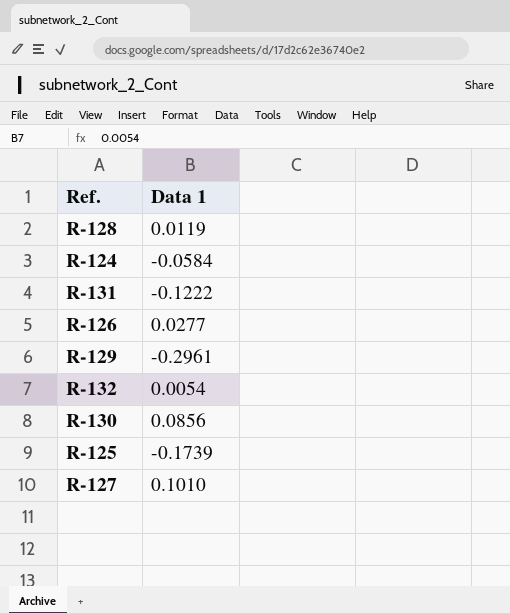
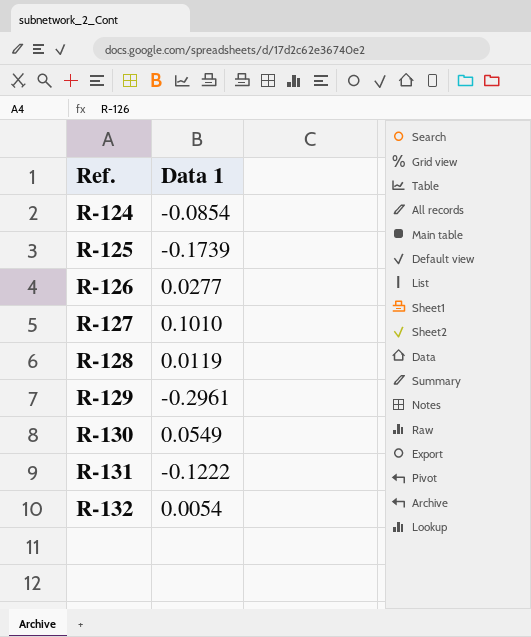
row order: none -> Ref. ascending
R-124 | Data 1: -0.0584 -> -0.0854
R-130 | Data 1: 0.0856 -> 0.0549

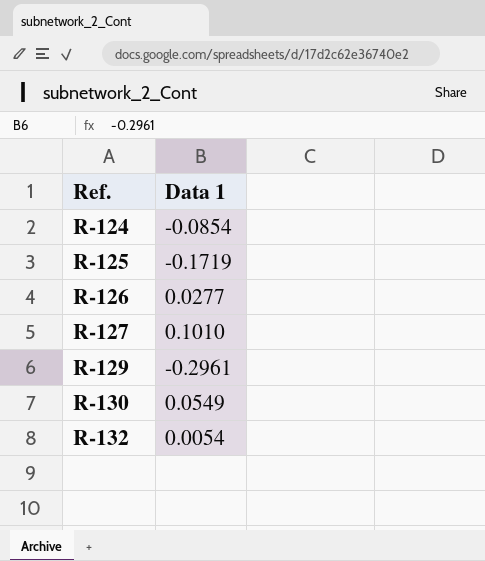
row R-128: 0.0119 -> none
row R-131: -0.1222 -> none
R-125 | Data 1: -0.1739 -> -0.1719

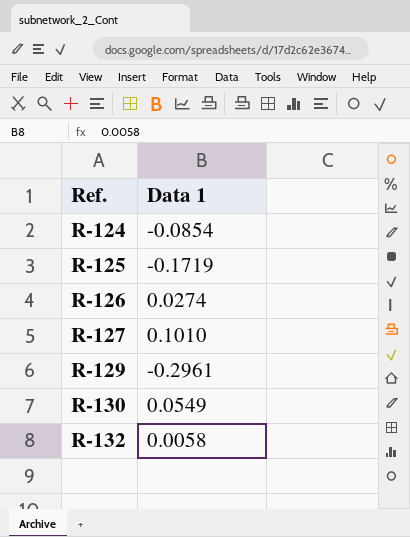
R-126 | Data 1: 0.0277 -> 0.0274
R-132 | Data 1: 0.0054 -> 0.0058

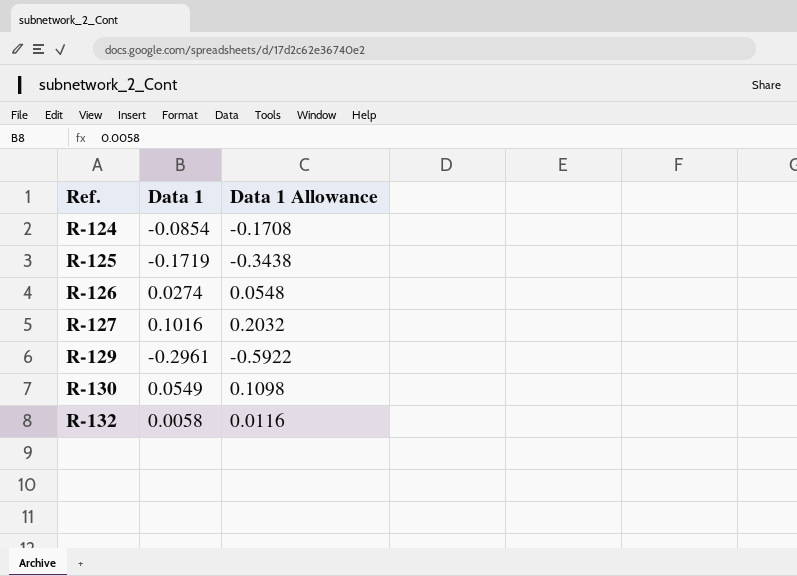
column Data 1 Allowance | formula: none -> [Data 1] * 2
R-127 | Data 1: 0.1010 -> 0.1016

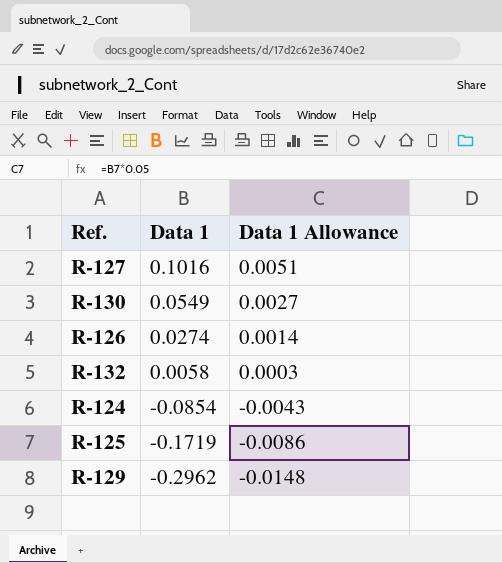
row order: Ref. ascending -> Data 1 descending
column Data 1 Allowance | formula: [Data 1] * 2 -> [Data 1] * 0.05
R-129 | Data 1: -0.2961 -> -0.2962

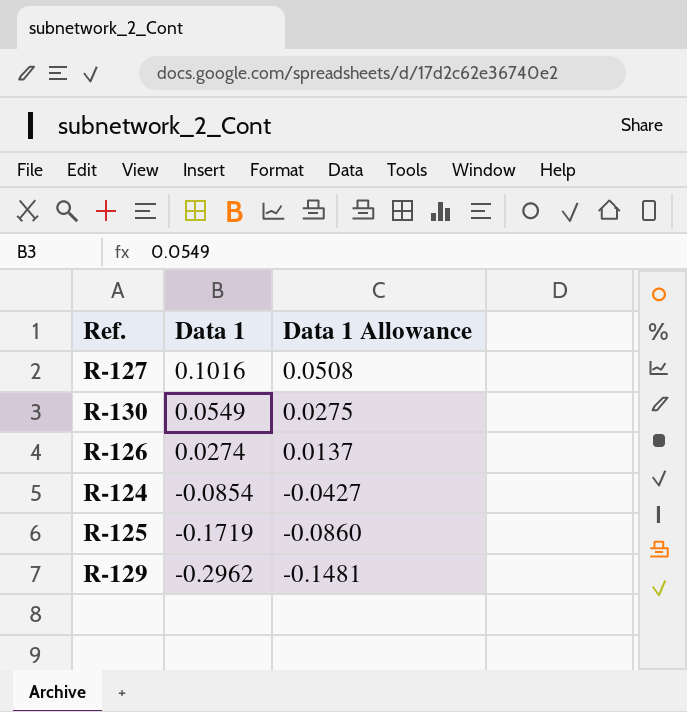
column Data 1 Allowance | formula: [Data 1] * 0.05 -> [Data 1] * 0.5
row R-132: 0.0058 | 0.0003 -> none

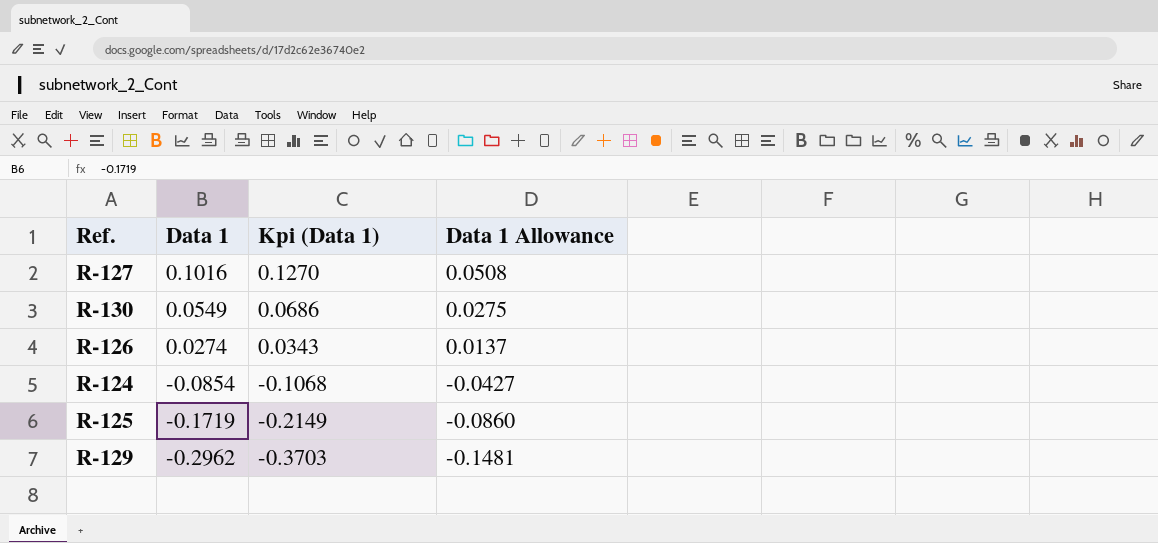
column Kpi (Data 1) | formula: none -> [Data 1] * 1.25

